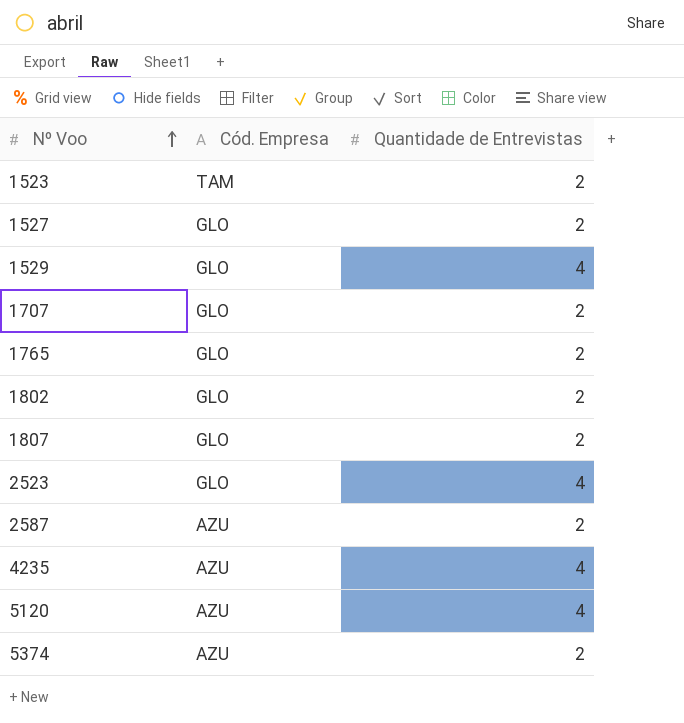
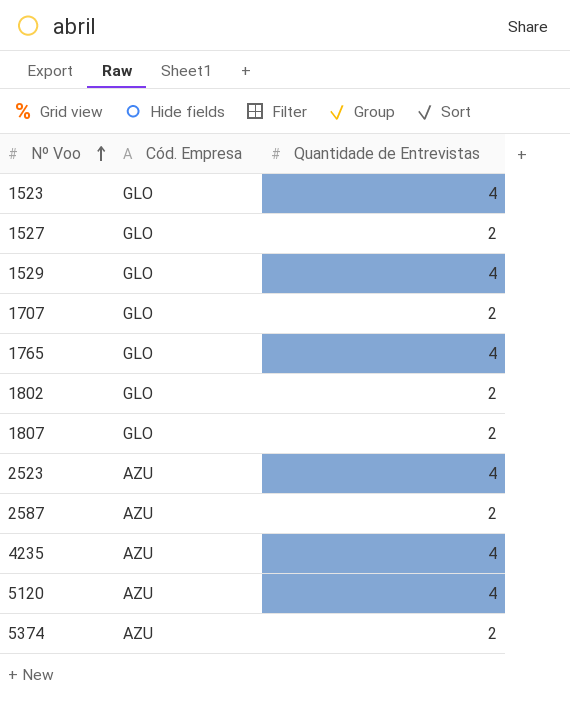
1523 | Cód. Empresa: TAM -> GLO
1523 | Quantidade de Entrevistas: 2 -> 4
1765 | Quantidade de Entrevistas: 2 -> 4
2523 | Cód. Empresa: GLO -> AZU

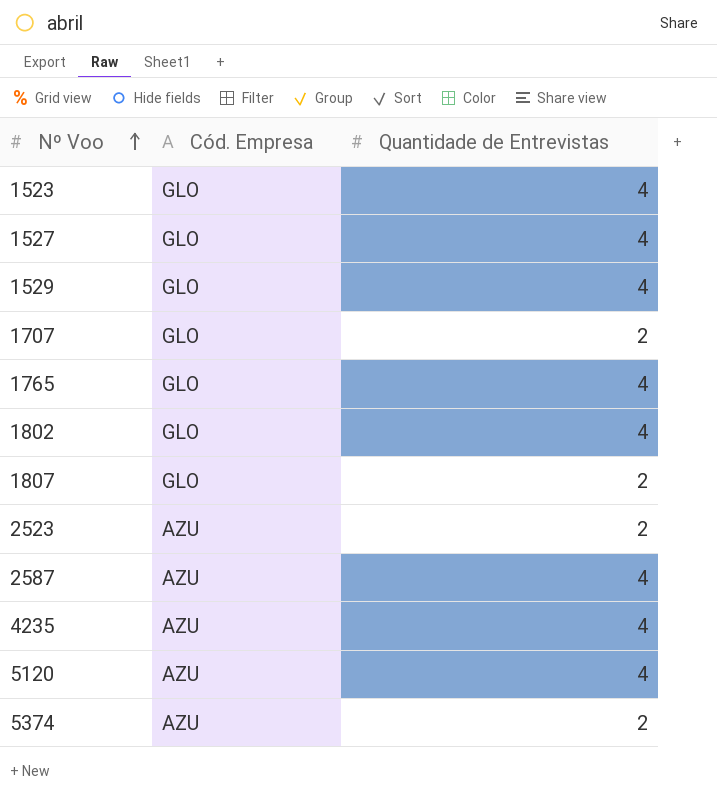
1527 | Quantidade de Entrevistas: 2 -> 4
1802 | Quantidade de Entrevistas: 2 -> 4
2523 | Quantidade de Entrevistas: 4 -> 2
2587 | Quantidade de Entrevistas: 2 -> 4

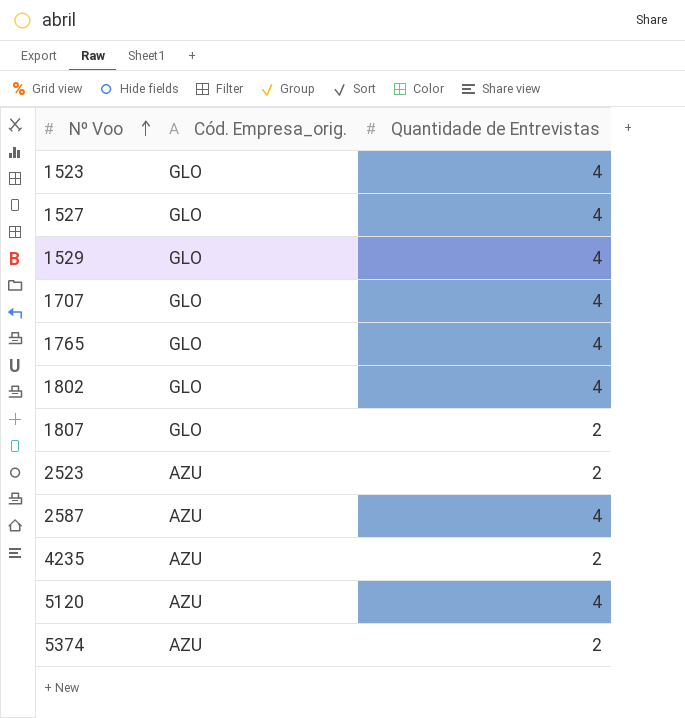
column name: Cód. Empresa -> Cód. Empresa_orig.
1707 | Quantidade de Entrevistas: 2 -> 4
4235 | Quantidade de Entrevistas: 4 -> 2

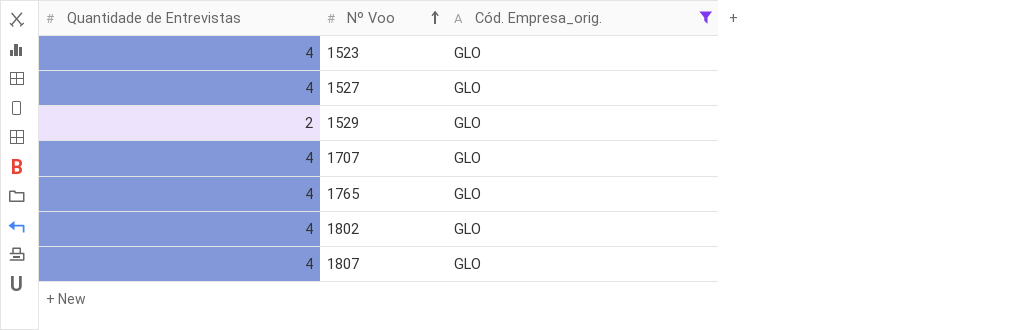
filter: none -> Cód. Empresa_orig. = GLO
column Quantidade de Entrevistas | position: 3 -> 1
1529 | Quantidade de Entrevistas: 4 -> 2
1807 | Quantidade de Entrevistas: 2 -> 4

